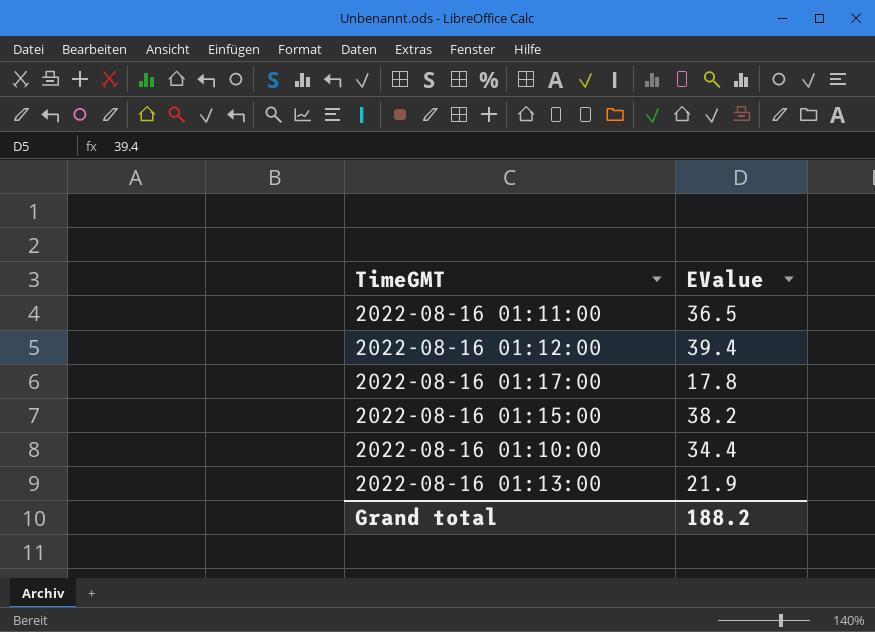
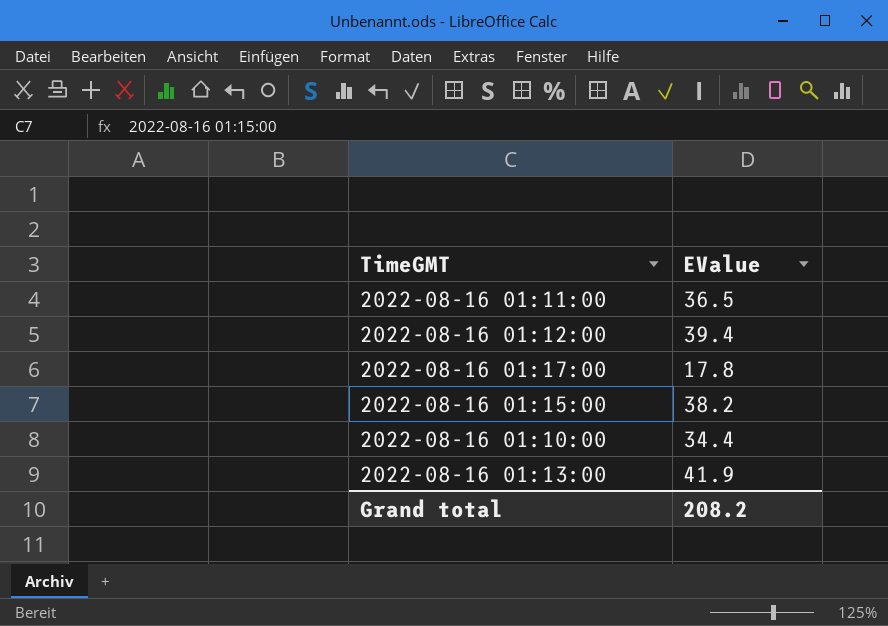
2022-08-16 01:13:00 | EValue: 21.9 -> 41.9
Grand total | EValue: 188.2 -> 208.2

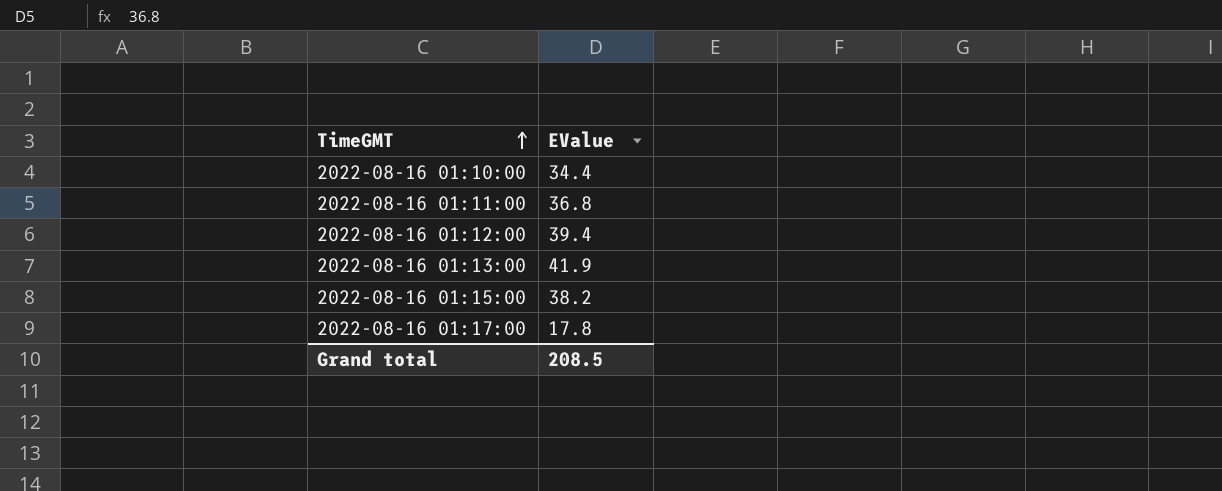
row order: none -> TimeGMT ascending
2022-08-16 01:11:00 | EValue: 36.5 -> 36.8
Grand total | EValue: 208.2 -> 208.5

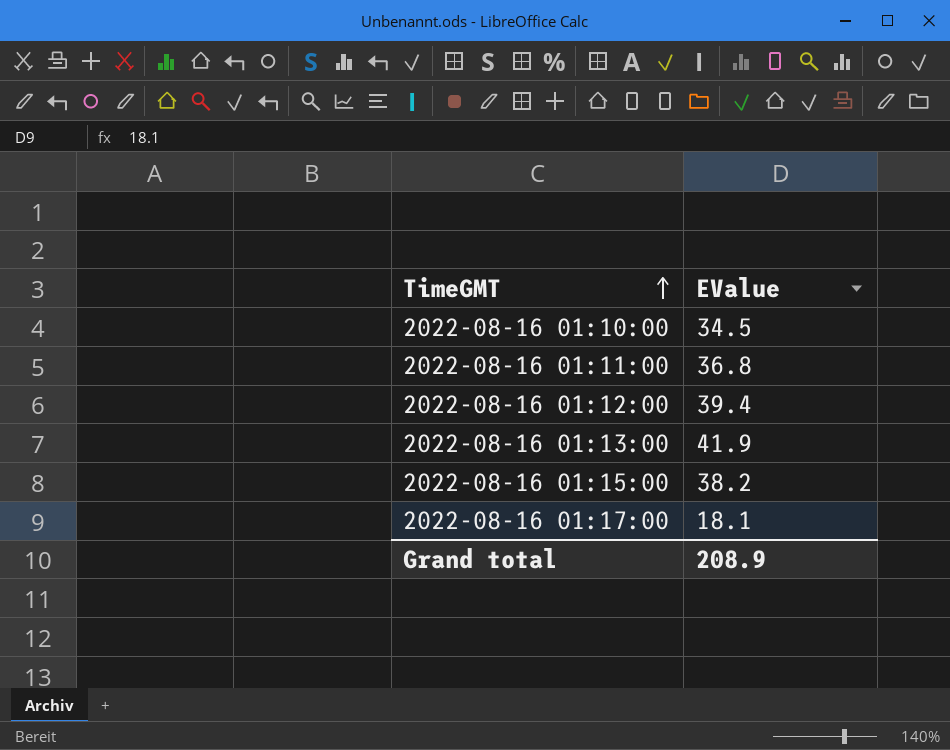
2022-08-16 01:10:00 | EValue: 34.4 -> 34.5
2022-08-16 01:17:00 | EValue: 17.8 -> 18.1
Grand total | EValue: 208.5 -> 208.9

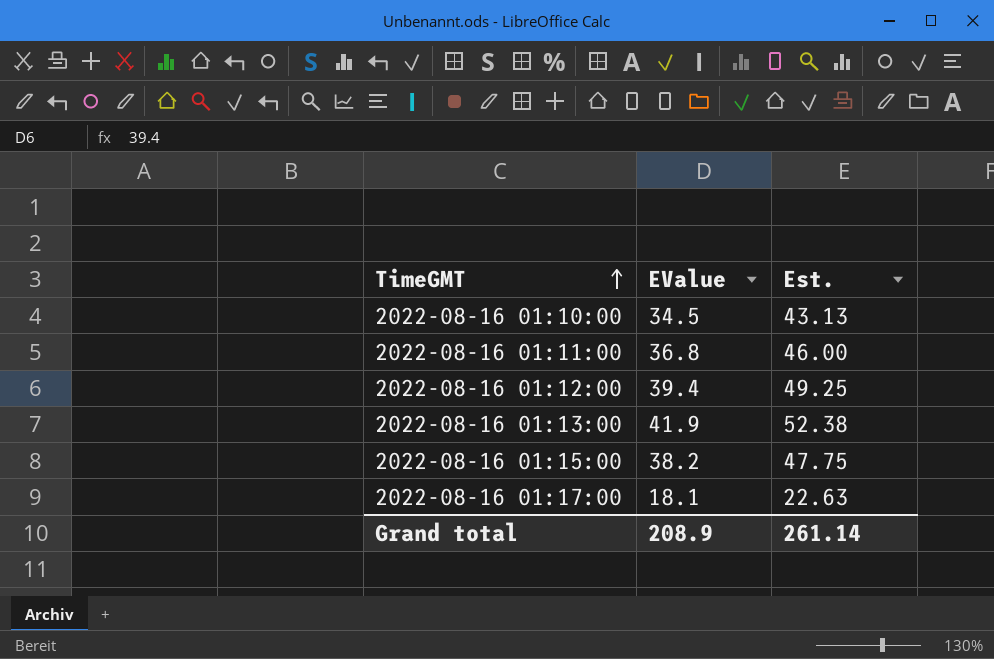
column Est. | formula: none -> [EValue] * 1.25

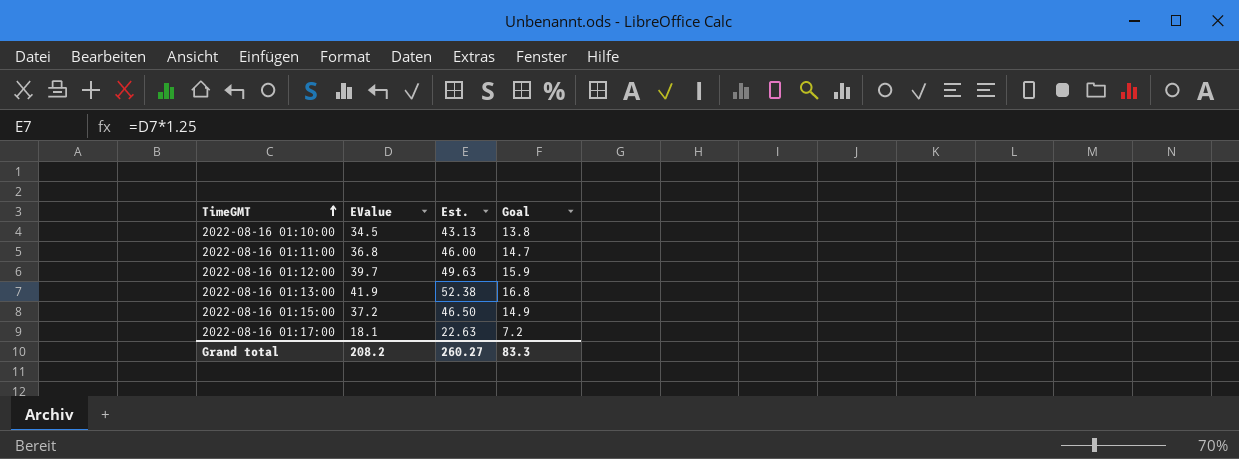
column Goal | formula: none -> [EValue] * 0.4
2022-08-16 01:12:00 | EValue: 39.4 -> 39.7
2022-08-16 01:12:00 | Est.: 49.25 -> 49.63
2022-08-16 01:15:00 | EValue: 38.2 -> 37.2
2022-08-16 01:15:00 | Est.: 47.75 -> 46.50
Grand total | EValue: 208.9 -> 208.2
Grand total | Est.: 261.14 -> 260.27

